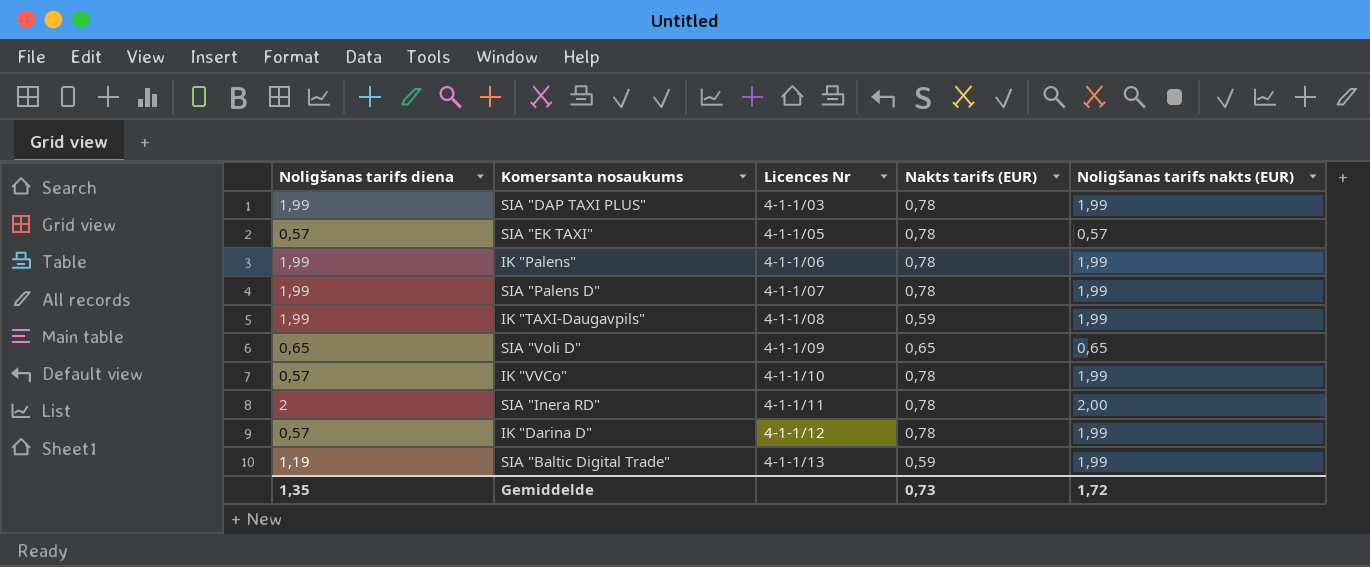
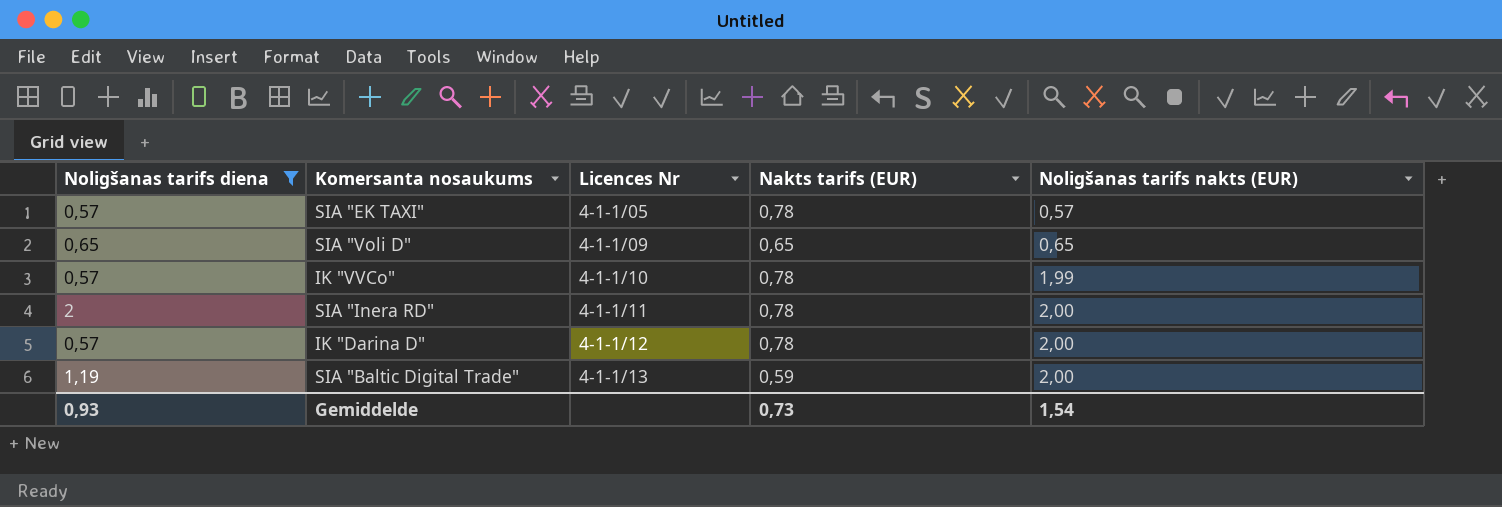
filter: none -> Noligšanas tarifs diena != 1,99
IK "Darina D" | Noligšanas tarifs nakts (EUR): 1,99 -> 2,00
SIA "Baltic Digital Trade" | Noligšanas tarifs nakts (EUR): 1,99 -> 2,00
Gemiddelde | Noligšanas tarifs diena: 1,35 -> 0,93
Gemiddelde | Noligšanas tarifs nakts (EUR): 1,72 -> 1,54

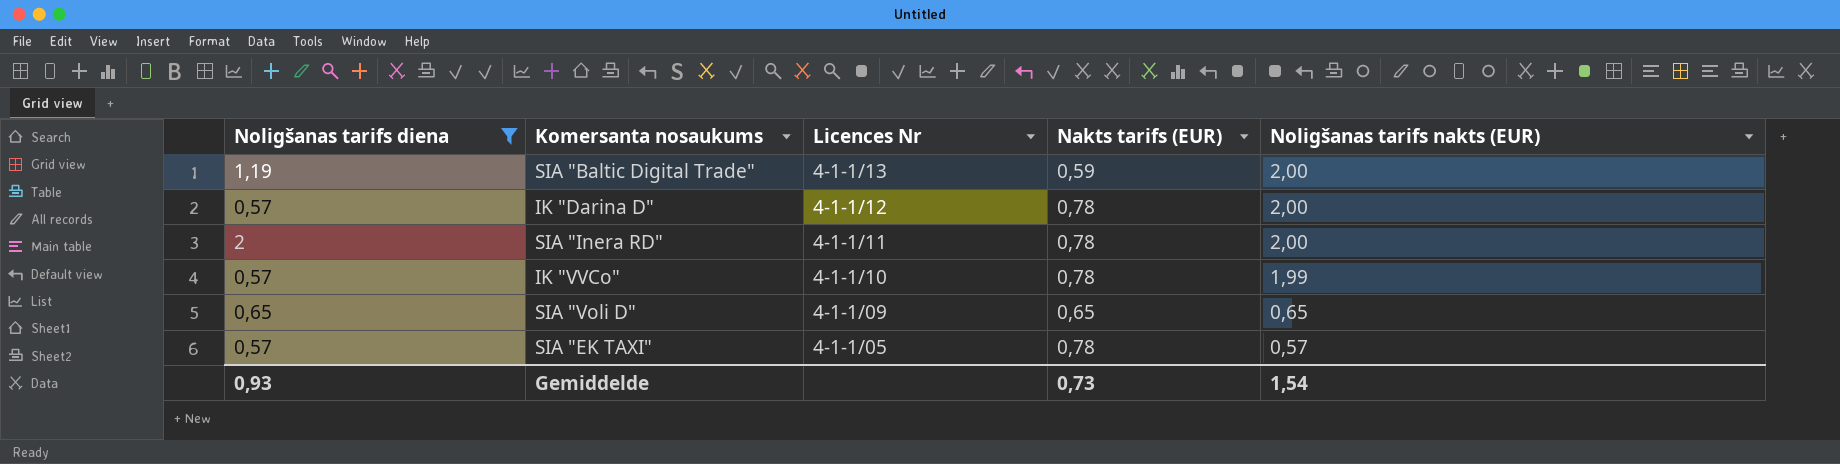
row order: Licences Nr ascending -> Licences Nr descending

